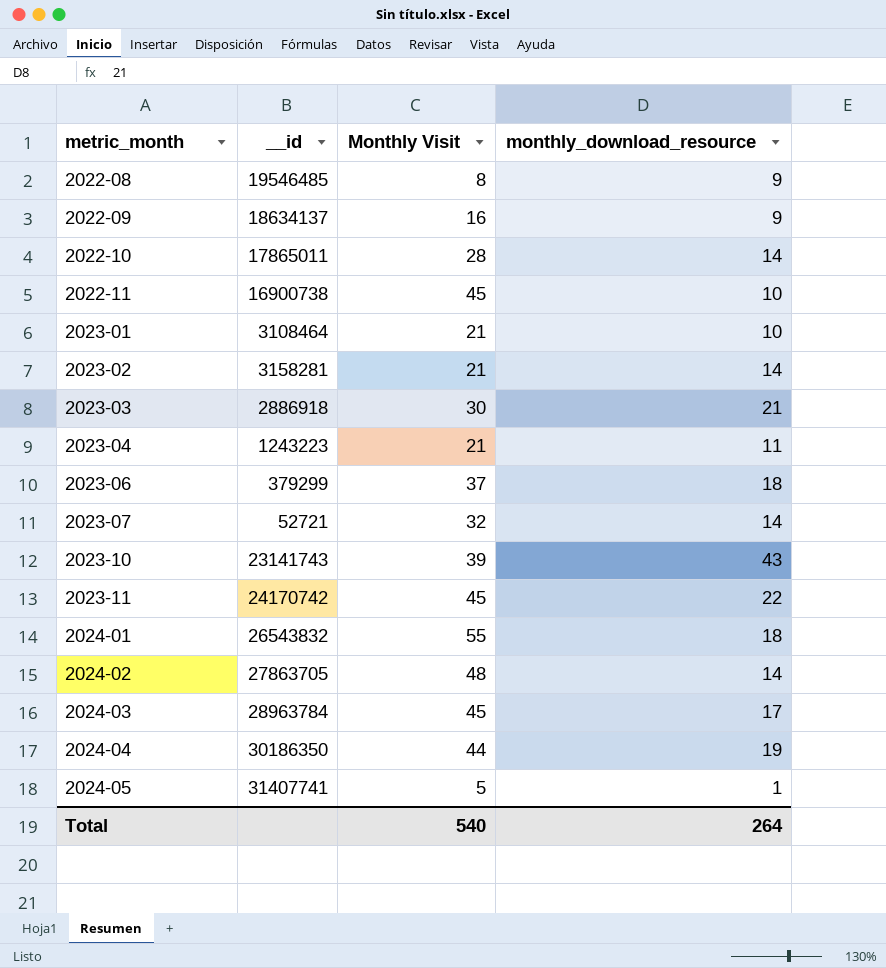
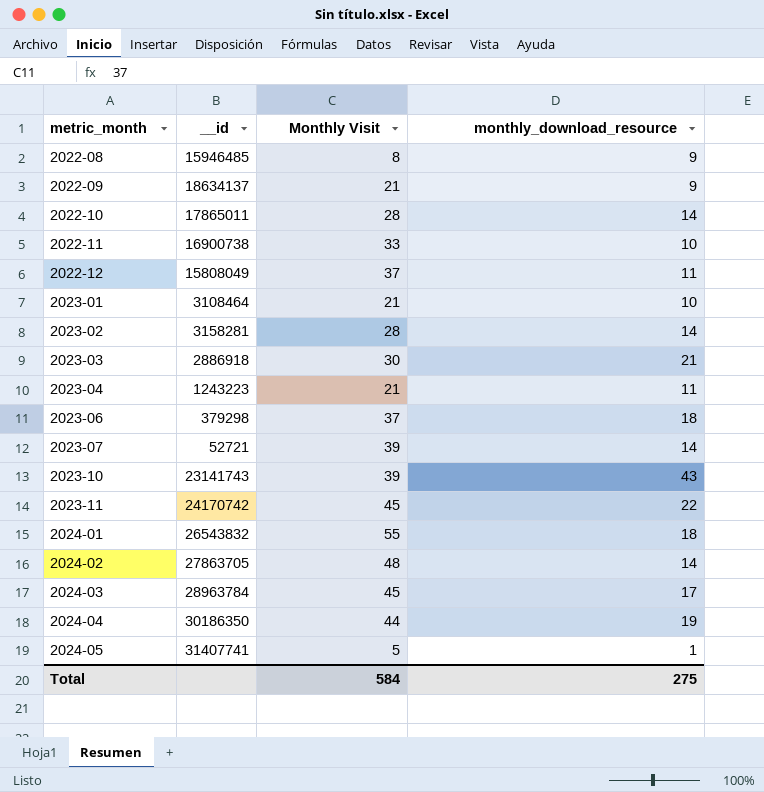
2022-08 | __id: 19546485 -> 15946485
2022-09 | Monthly Visit: 16 -> 21
2022-11 | Monthly Visit: 45 -> 33
row 2022-12: none -> 15808049 | 37 | 11
2023-02 | Monthly Visit: 21 -> 28
2023-06 | __id: 379299 -> 379298
2023-07 | Monthly Visit: 32 -> 39
Total | Monthly Visit: 540 -> 584
Total | monthly_download_resource: 264 -> 275

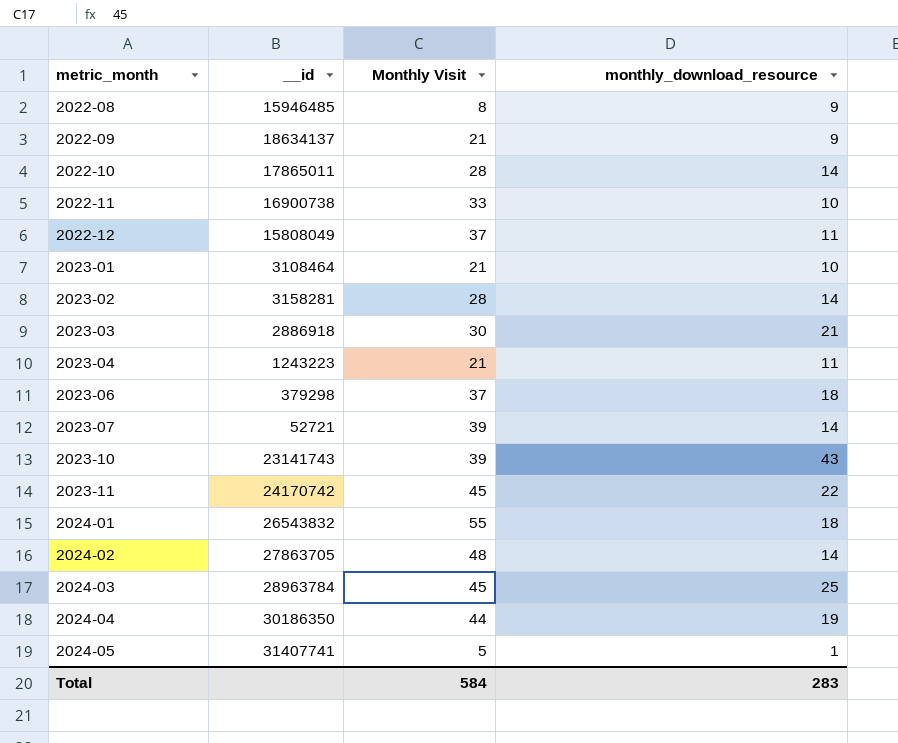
2024-03 | monthly_download_resource: 17 -> 25
Total | monthly_download_resource: 275 -> 283

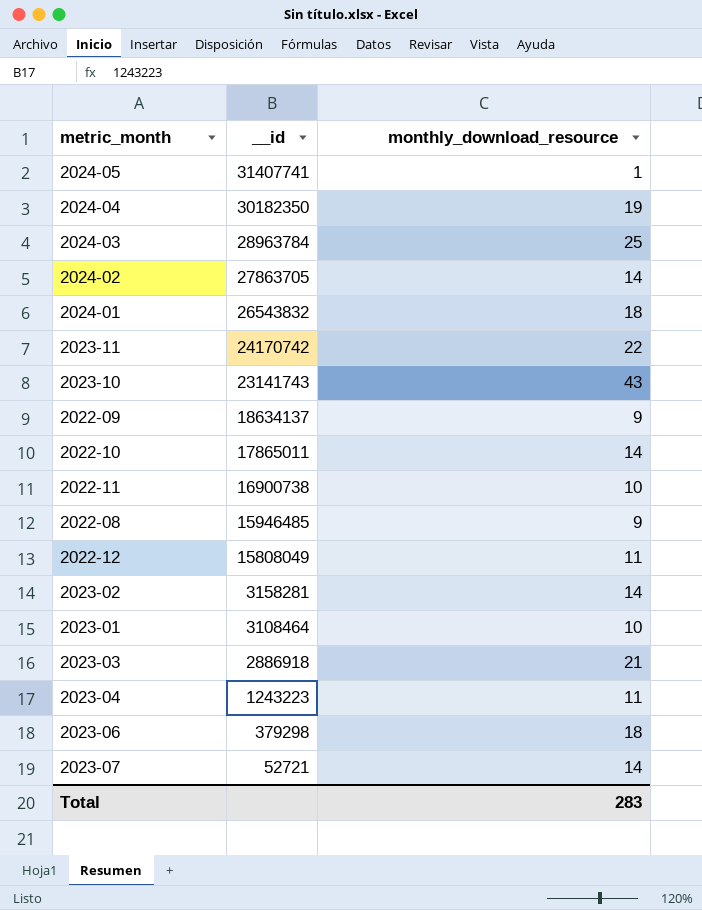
row order: metric_month ascending -> __id descending
column Monthly Visit | position: 3 -> none
2024-04 | __id: 30186350 -> 30182350

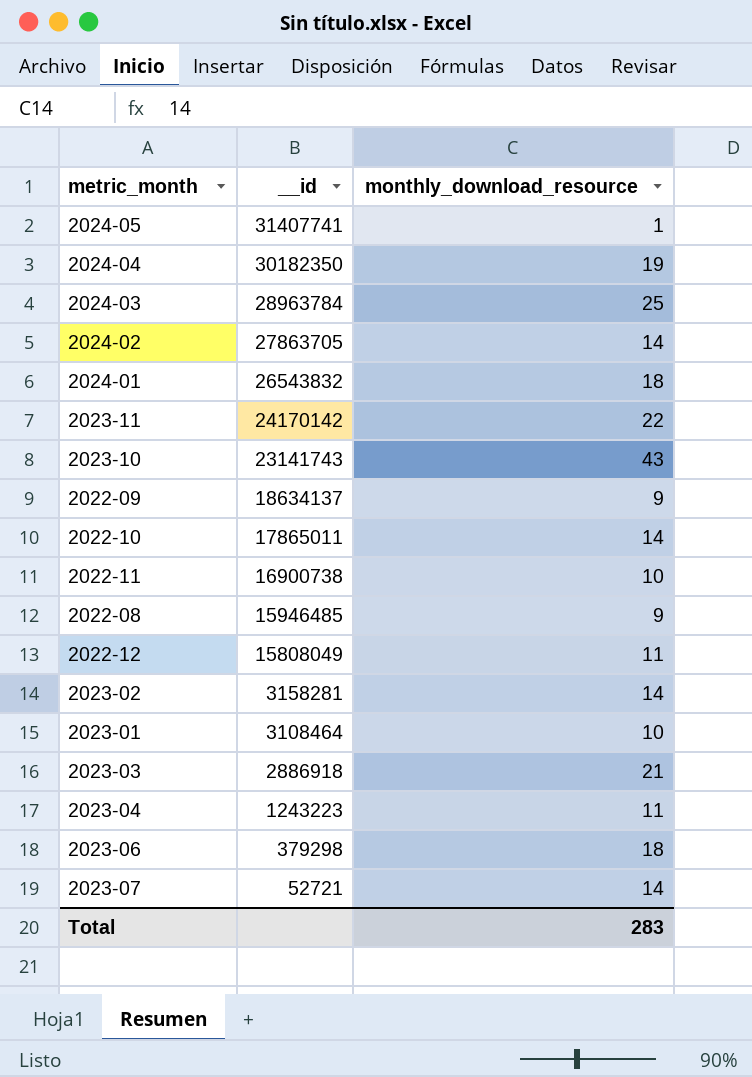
2023-11 | __id: 24170742 -> 24170142

